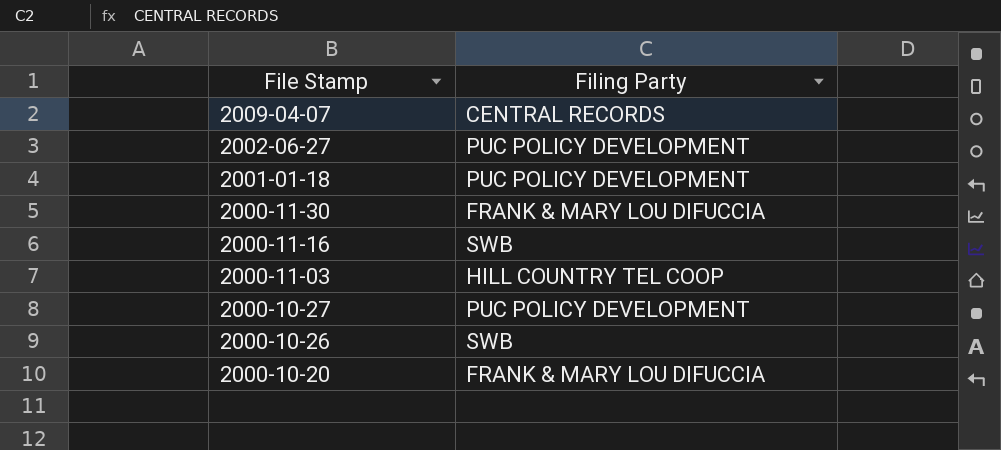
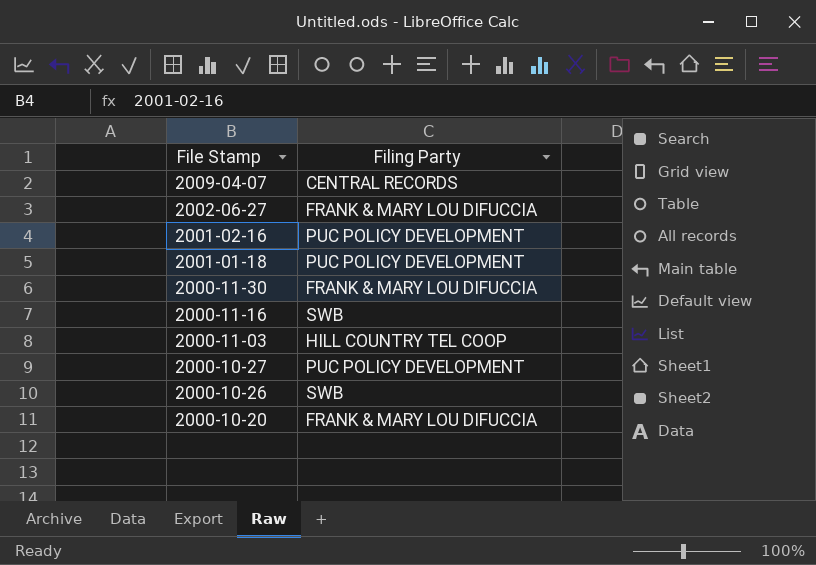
2002-06-27 | Filing Party: PUC POLICY DEVELOPMENT -> FRANK & MARY LOU DIFUCCIA
row 2001-02-16: none -> PUC POLICY DEVELOPMENT

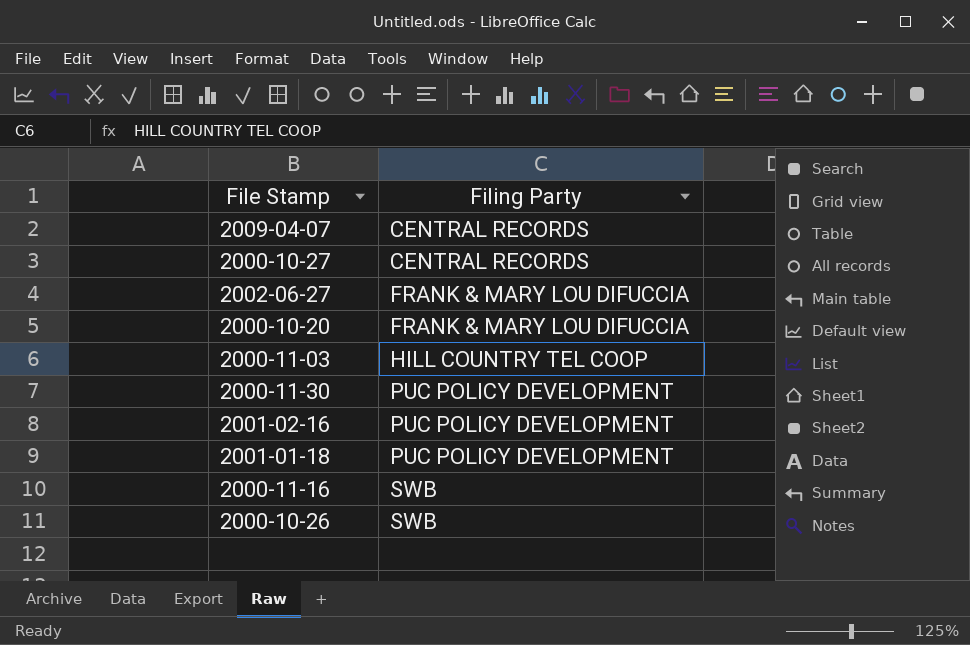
row order: File Stamp descending -> Filing Party ascending
2000-10-27 | Filing Party: PUC POLICY DEVELOPMENT -> CENTRAL RECORDS
2000-11-30 | Filing Party: FRANK & MARY LOU DIFUCCIA -> PUC POLICY DEVELOPMENT

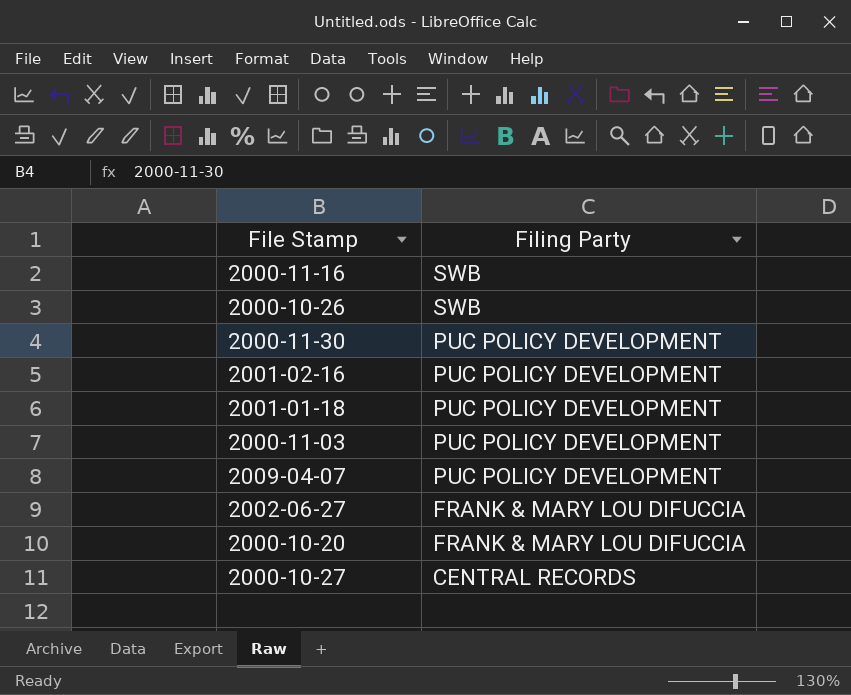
row order: Filing Party ascending -> Filing Party descending
2000-11-03 | Filing Party: HILL COUNTRY TEL COOP -> PUC POLICY DEVELOPMENT
2009-04-07 | Filing Party: CENTRAL RECORDS -> PUC POLICY DEVELOPMENT

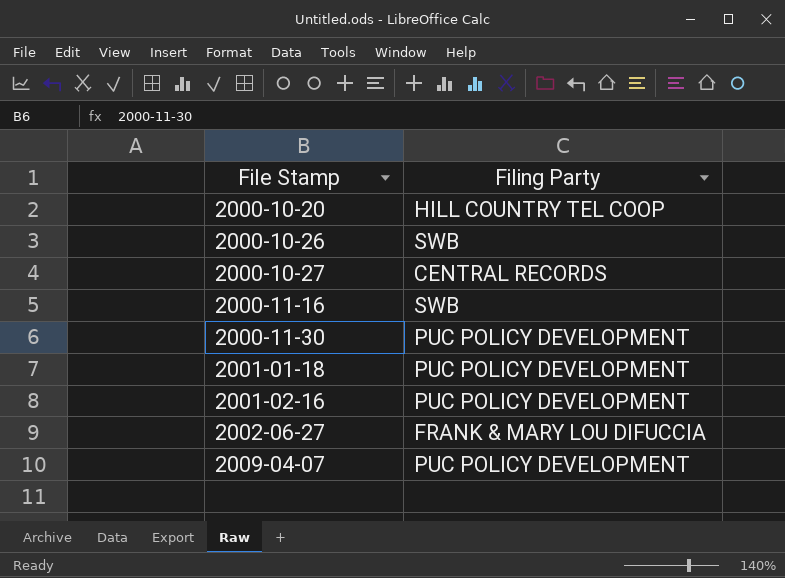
row order: Filing Party descending -> File Stamp ascending
row 2000-11-03: PUC POLICY DEVELOPMENT -> none
2000-10-20 | Filing Party: FRANK & MARY LOU DIFUCCIA -> HILL COUNTRY TEL COOP

